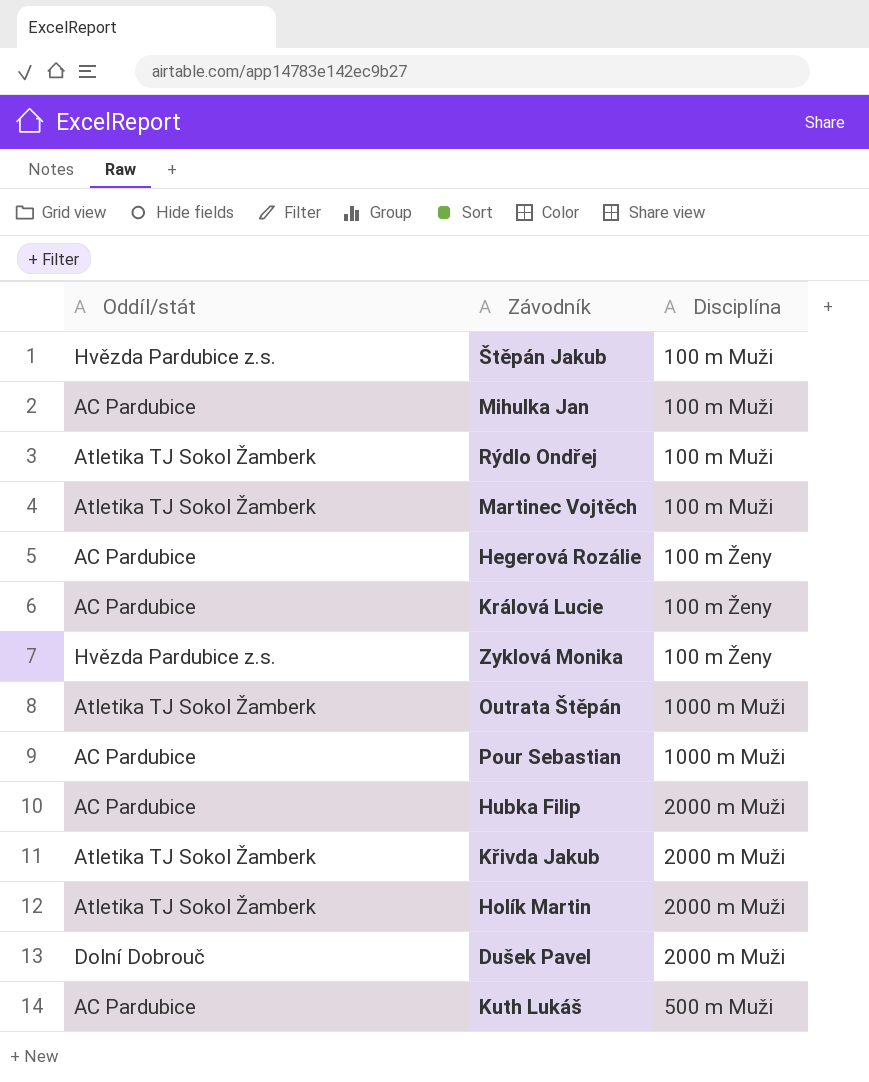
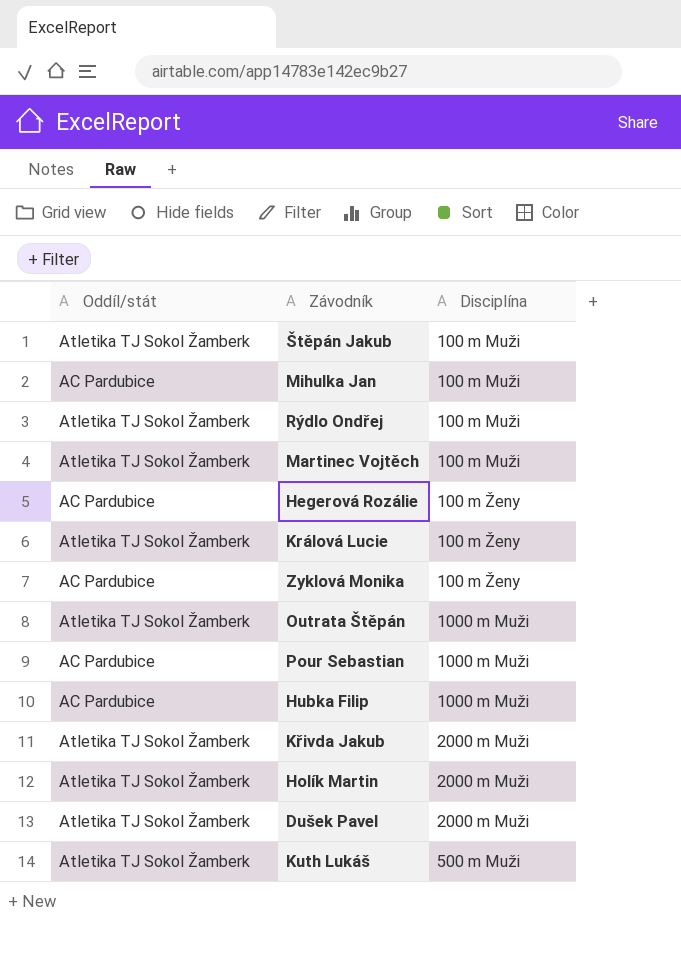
Štěpán Jakub | Oddíl/stát: Hvězda Pardubice z.s. -> Atletika TJ Sokol Žamberk
Králová Lucie | Oddíl/stát: AC Pardubice -> Atletika TJ Sokol Žamberk
Zyklová Monika | Oddíl/stát: Hvězda Pardubice z.s. -> AC Pardubice
Hubka Filip | Disciplína: 2000 m Muži -> 1000 m Muži
Dušek Pavel | Oddíl/stát: Dolní Dobrouč -> Atletika TJ Sokol Žamberk
Kuth Lukáš | Oddíl/stát: AC Pardubice -> Atletika TJ Sokol Žamberk

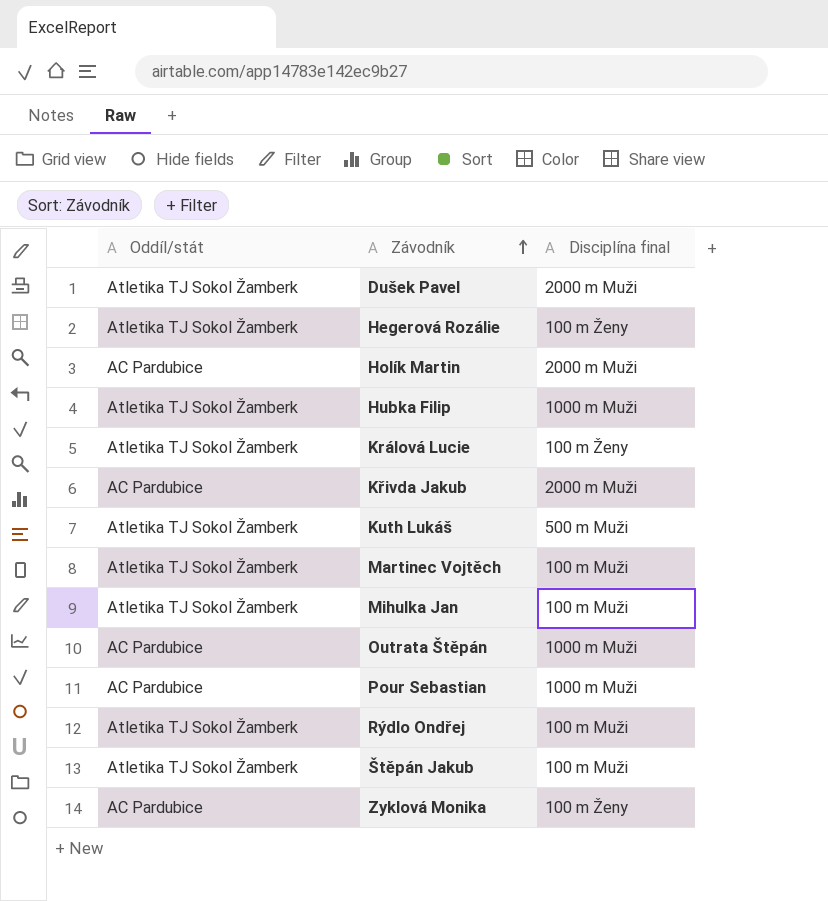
row order: none -> Závodník ascending
column name: Disciplína -> Disciplína final
Hegerová Rozálie | Oddíl/stát: AC Pardubice -> Atletika TJ Sokol Žamberk
Holík Martin | Oddíl/stát: Atletika TJ Sokol Žamberk -> AC Pardubice
Hubka Filip | Oddíl/stát: AC Pardubice -> Atletika TJ Sokol Žamberk
Křivda Jakub | Oddíl/stát: Atletika TJ Sokol Žamberk -> AC Pardubice
Mihulka Jan | Oddíl/stát: AC Pardubice -> Atletika TJ Sokol Žamberk
Outrata Štěpán | Oddíl/stát: Atletika TJ Sokol Žamberk -> AC Pardubice

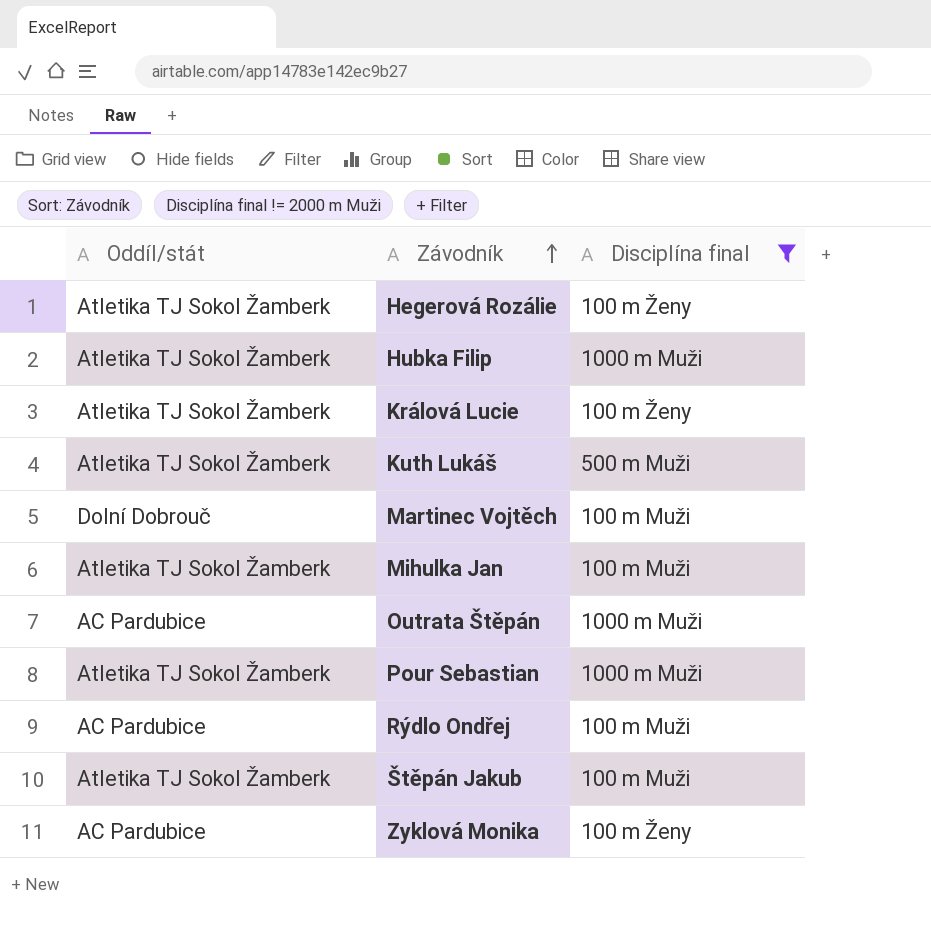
filter: none -> Disciplína final != 2000 m Muži
Martinec Vojtěch | Oddíl/stát: Atletika TJ Sokol Žamberk -> Dolní Dobrouč
Pour Sebastian | Oddíl/stát: AC Pardubice -> Atletika TJ Sokol Žamberk
Rýdlo Ondřej | Oddíl/stát: Atletika TJ Sokol Žamberk -> AC Pardubice

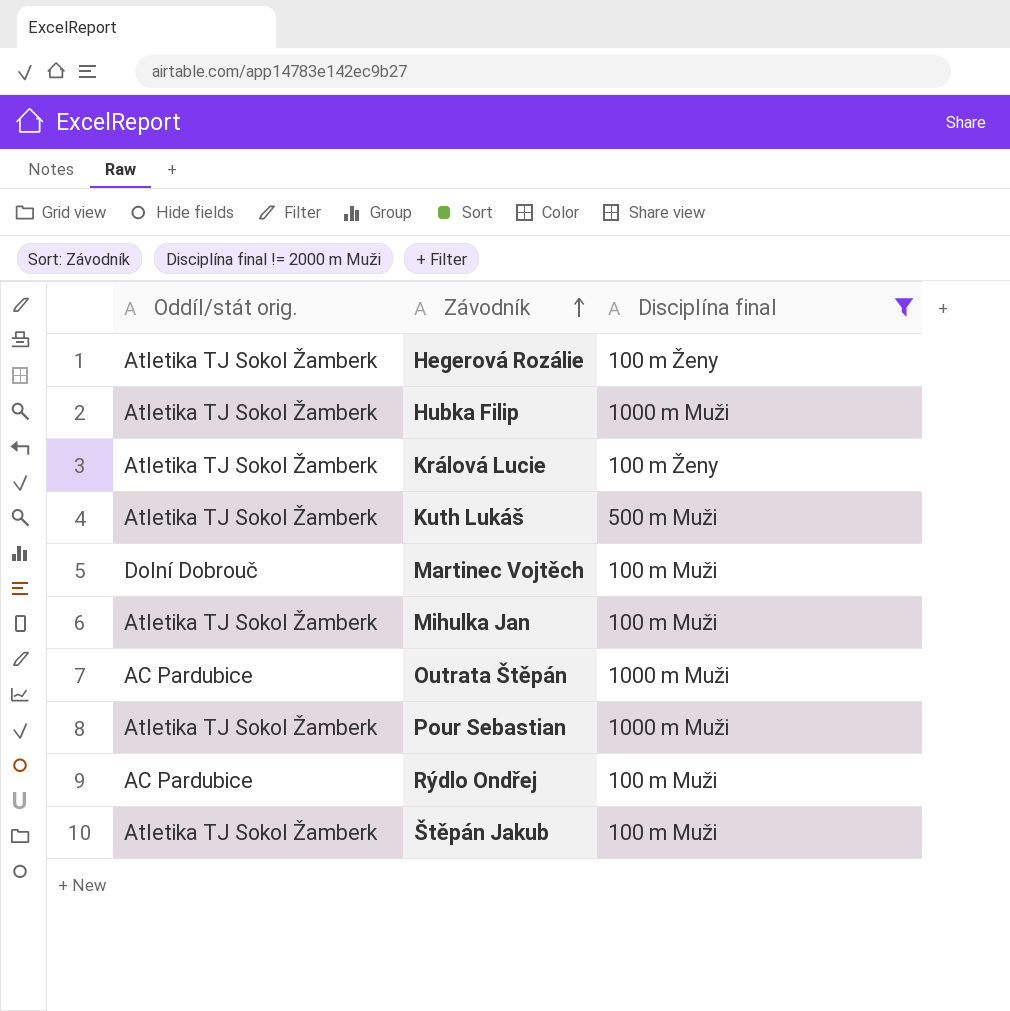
column name: Oddíl/stát -> Oddíl/stát orig.
row Zyklová Monika: AC Pardubice | 100 m Ženy -> none

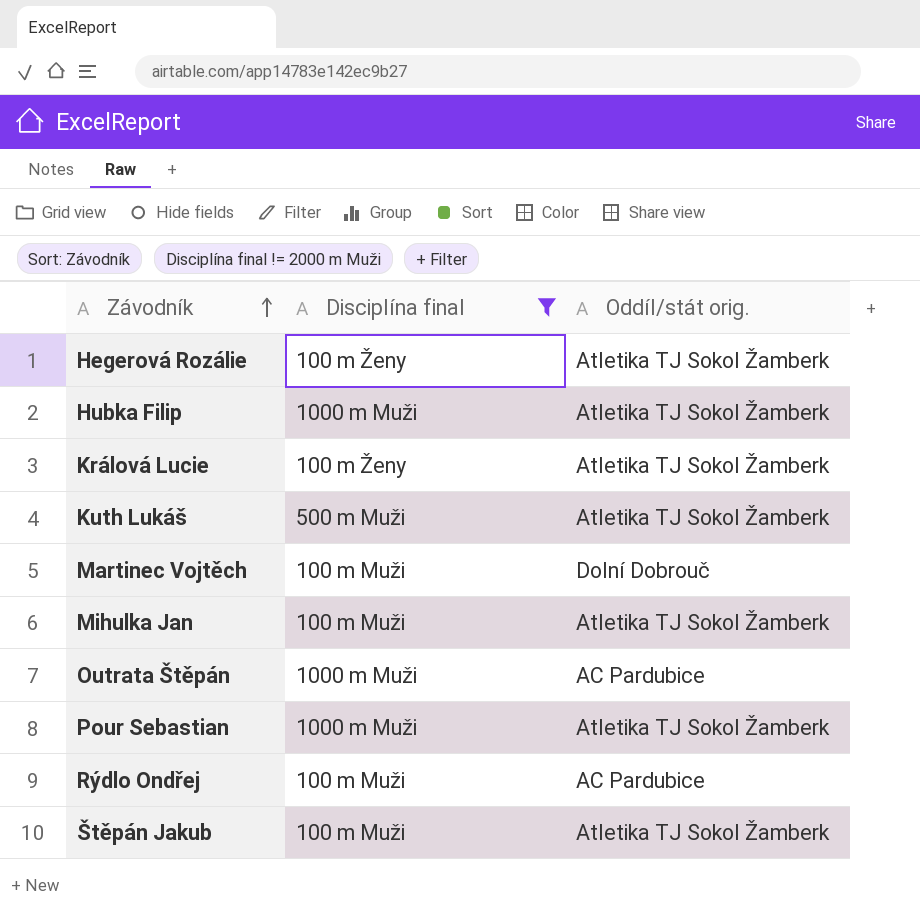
column Oddíl/stát orig. | position: 1 -> 3

